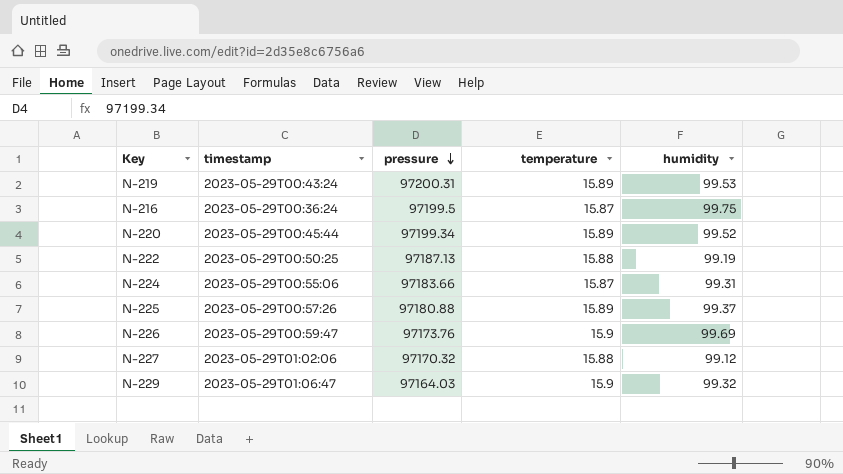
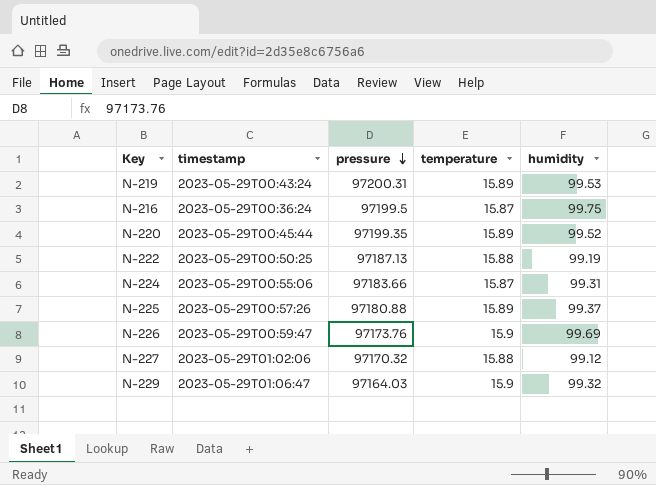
N-220 | pressure: 97199.34 -> 97199.35

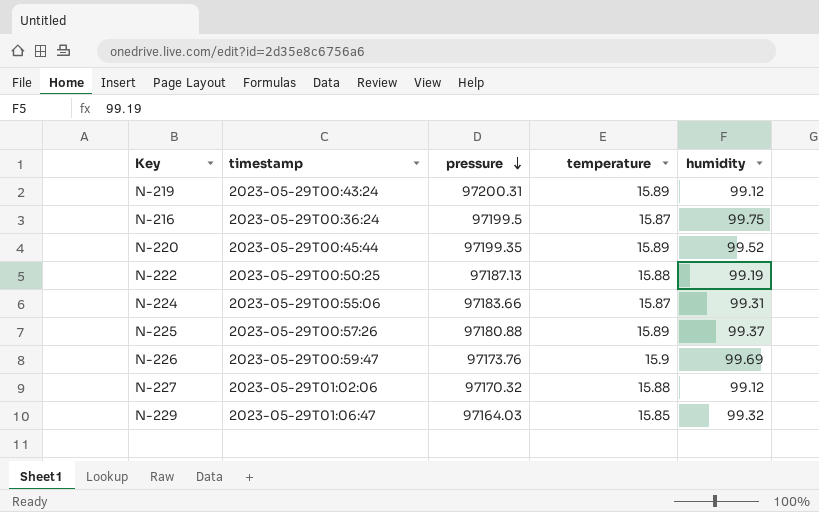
N-219 | humidity: 99.53 -> 99.12
N-229 | temperature: 15.9 -> 15.85

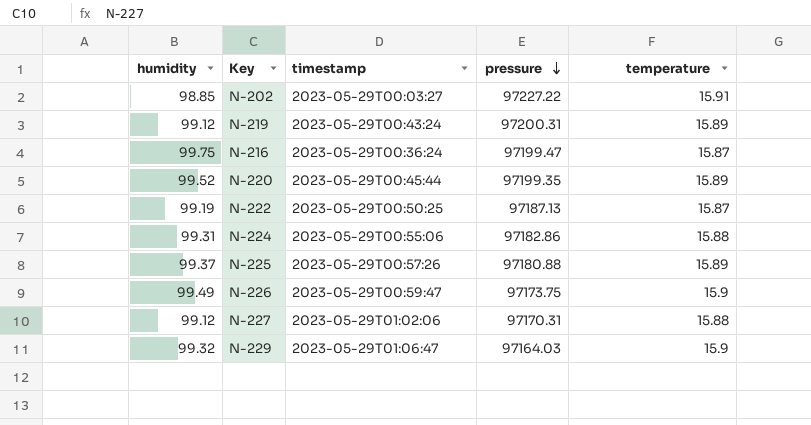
column humidity | position: 5 -> 1
row N-202: none -> 98.85 | 2023-05-29T00:03:27 | 97227.22 | 15.91
N-216 | pressure: 97199.5 -> 97199.47
N-222 | temperature: 15.88 -> 15.87
N-224 | pressure: 97183.66 -> 97182.86
N-224 | temperature: 15.87 -> 15.88
N-226 | humidity: 99.69 -> 99.49
N-226 | pressure: 97173.76 -> 97173.75
N-227 | pressure: 97170.32 -> 97170.31
N-229 | temperature: 15.85 -> 15.9

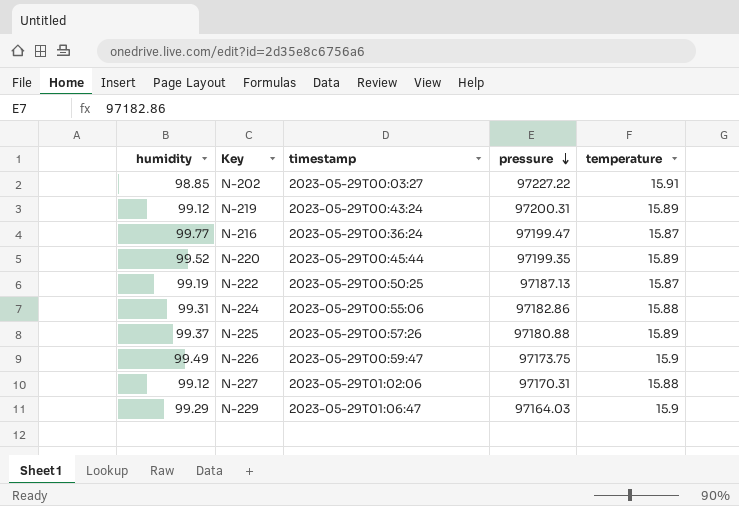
N-216 | humidity: 99.75 -> 99.77
N-229 | humidity: 99.32 -> 99.29

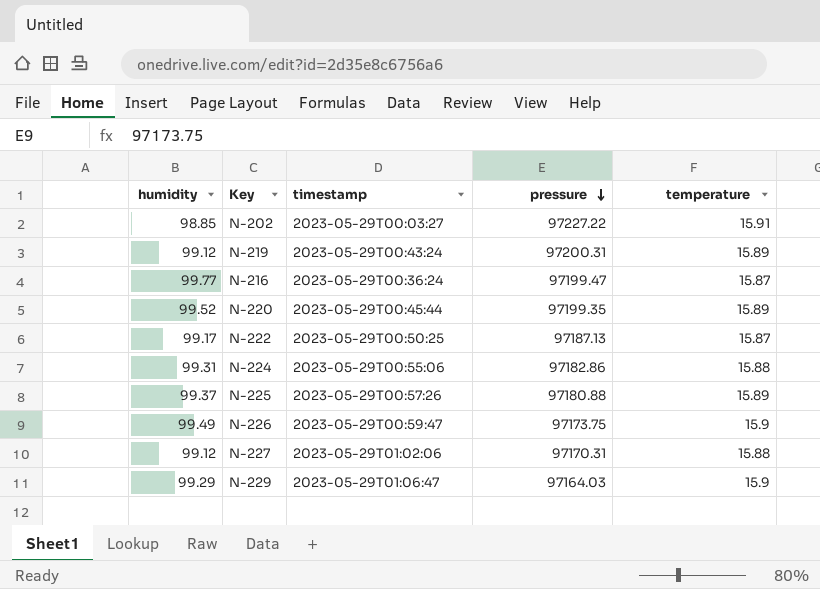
N-222 | humidity: 99.19 -> 99.17

